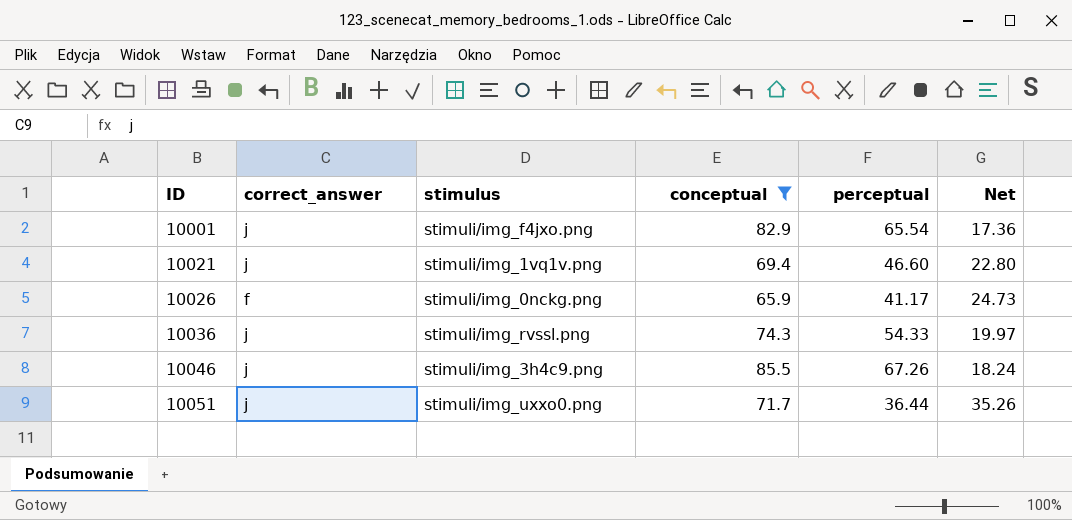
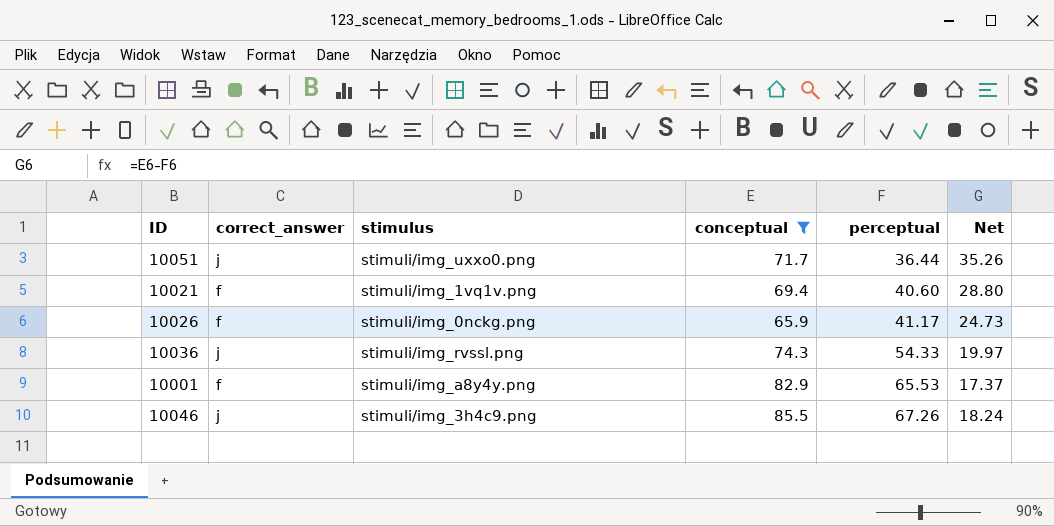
row order: ID ascending -> perceptual ascending
10021 | correct_answer: j -> f
10021 | perceptual: 46.60 -> 40.60
10021 | Net: 22.80 -> 28.80
10001 | correct_answer: j -> f
10001 | stimulus: stimuli/img_f4jxo.png -> stimuli/img_a8y4y.png
10001 | perceptual: 65.54 -> 65.53
10001 | Net: 17.36 -> 17.37

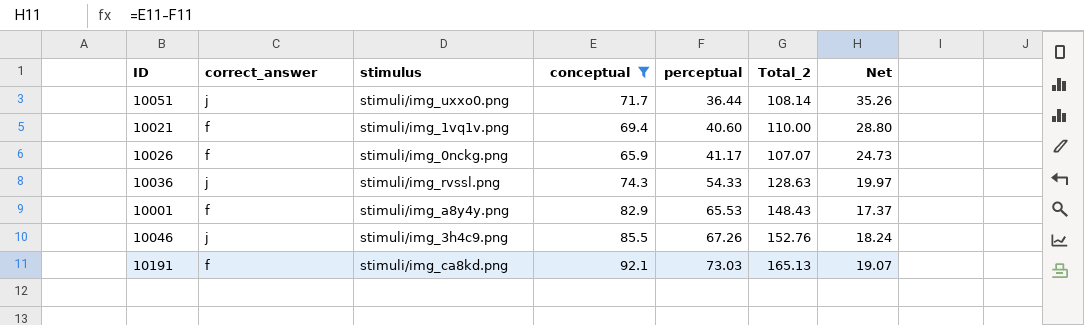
column Total_2 | formula: none -> [conceptual] + [perceptual]
row 10191: none -> f | stimuli/img_ca8kd.png | 92.1 | 73.03 | 165.13 | 19.07

